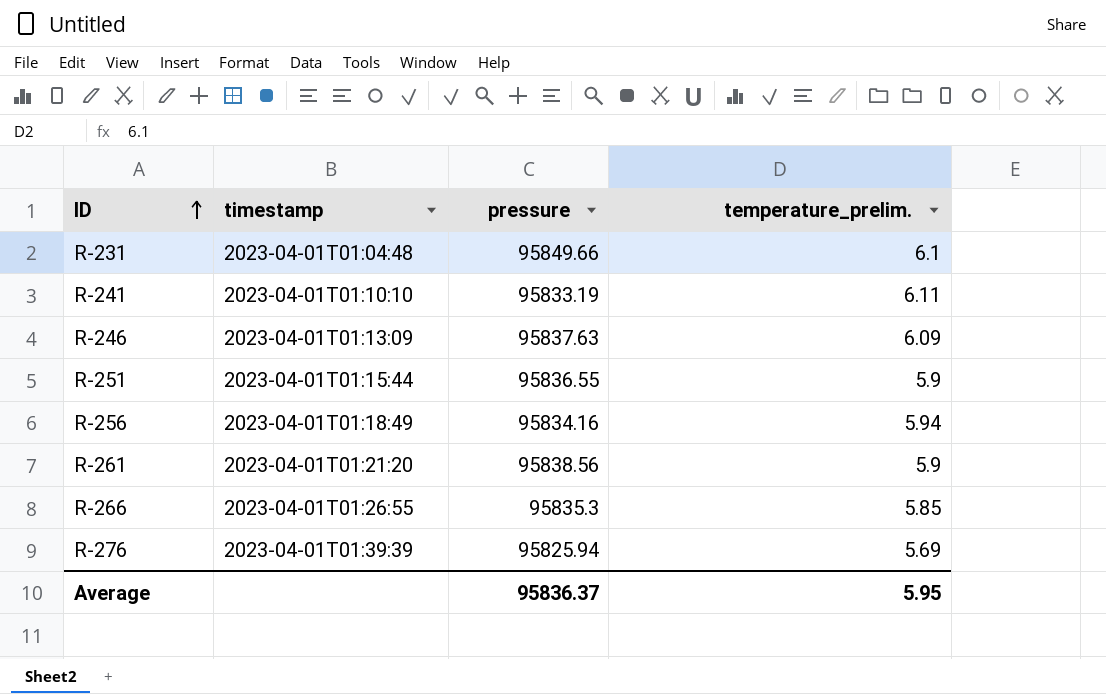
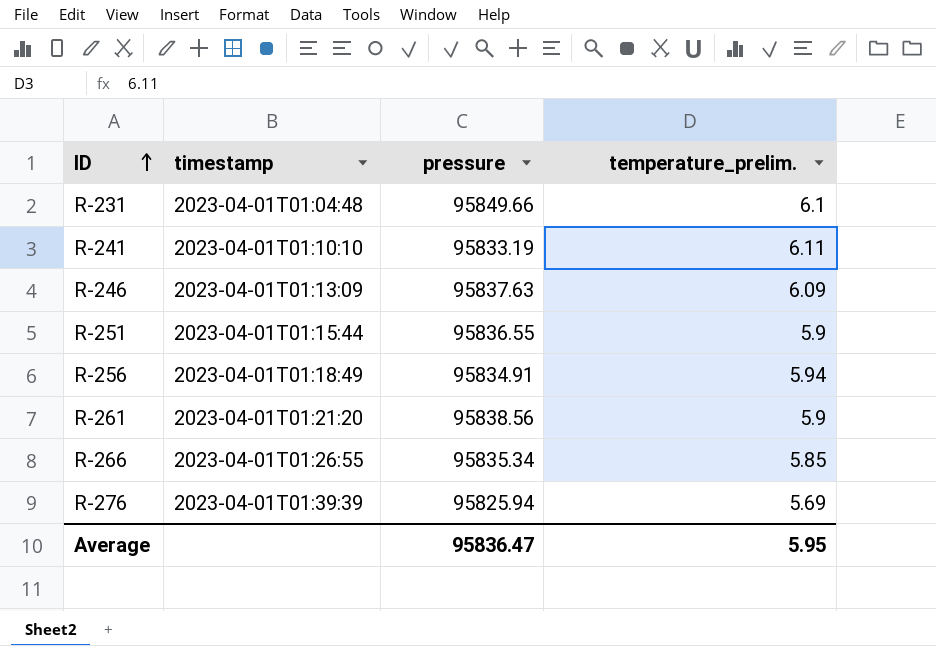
R-256 | pressure: 95834.16 -> 95834.91
R-266 | pressure: 95835.3 -> 95835.34
Average | pressure: 95836.37 -> 95836.47

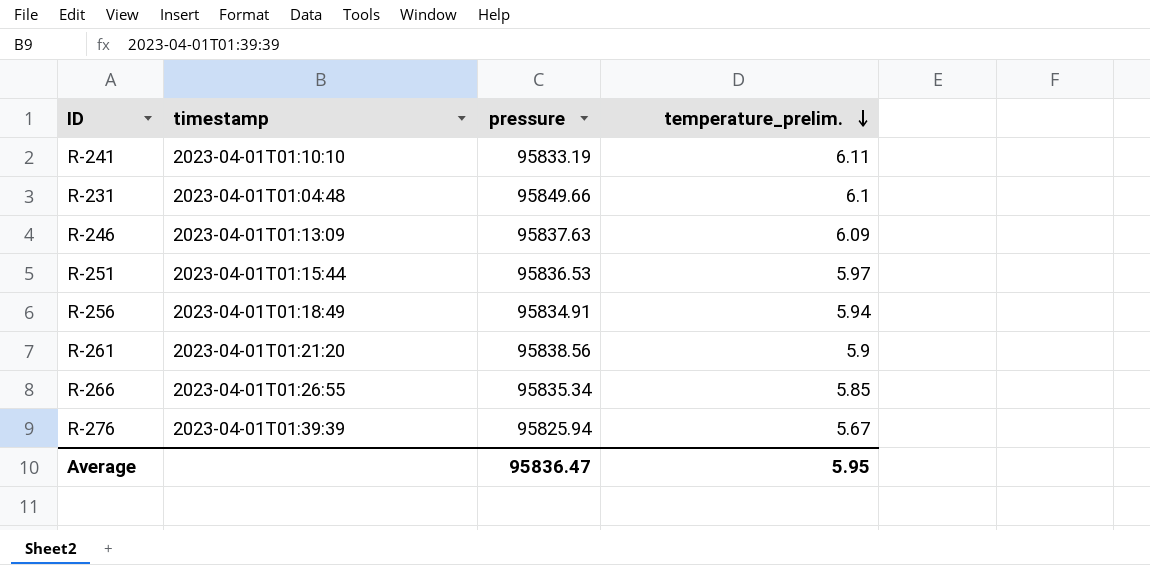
row order: ID ascending -> temperature_prelim. descending
R-251 | pressure: 95836.55 -> 95836.53
R-251 | temperature_prelim.: 5.9 -> 5.97
R-276 | temperature_prelim.: 5.69 -> 5.67

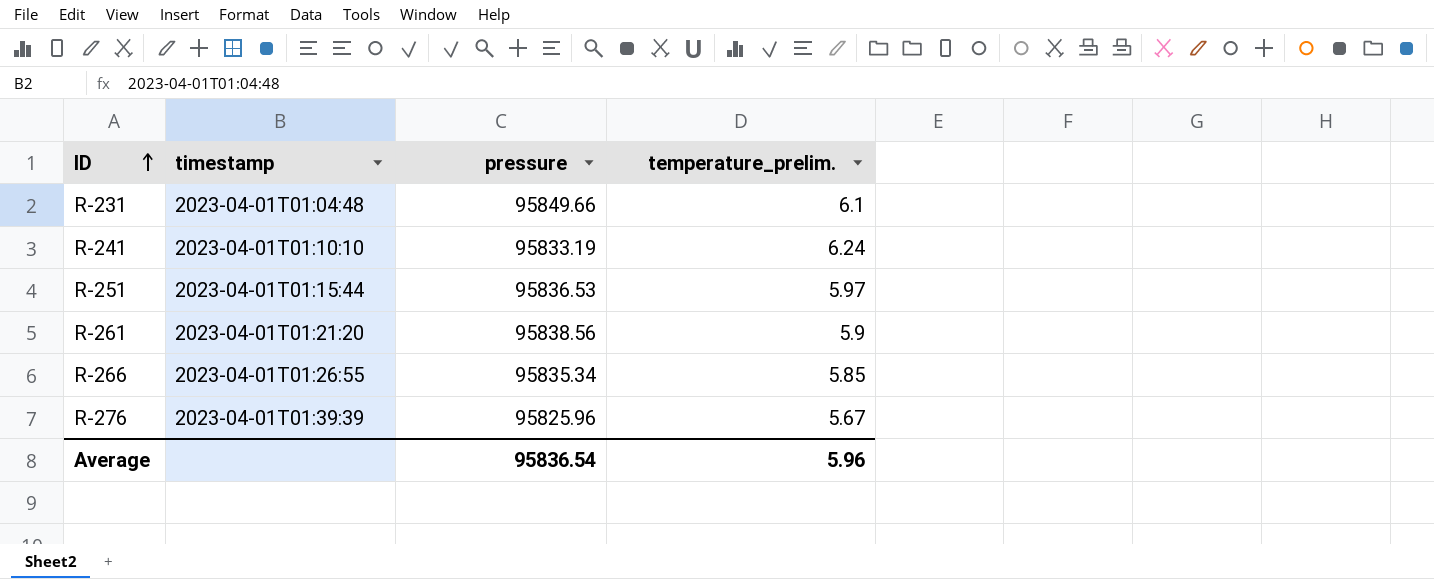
row order: temperature_prelim. descending -> ID ascending
row R-246: 2023-04-01T01:13:09 | 95837.63 | 6.09 -> none
row R-256: 2023-04-01T01:18:49 | 95834.91 | 5.94 -> none
R-241 | temperature_prelim.: 6.11 -> 6.24
R-276 | pressure: 95825.94 -> 95825.96
Average | pressure: 95836.47 -> 95836.54
Average | temperature_prelim.: 5.95 -> 5.96

